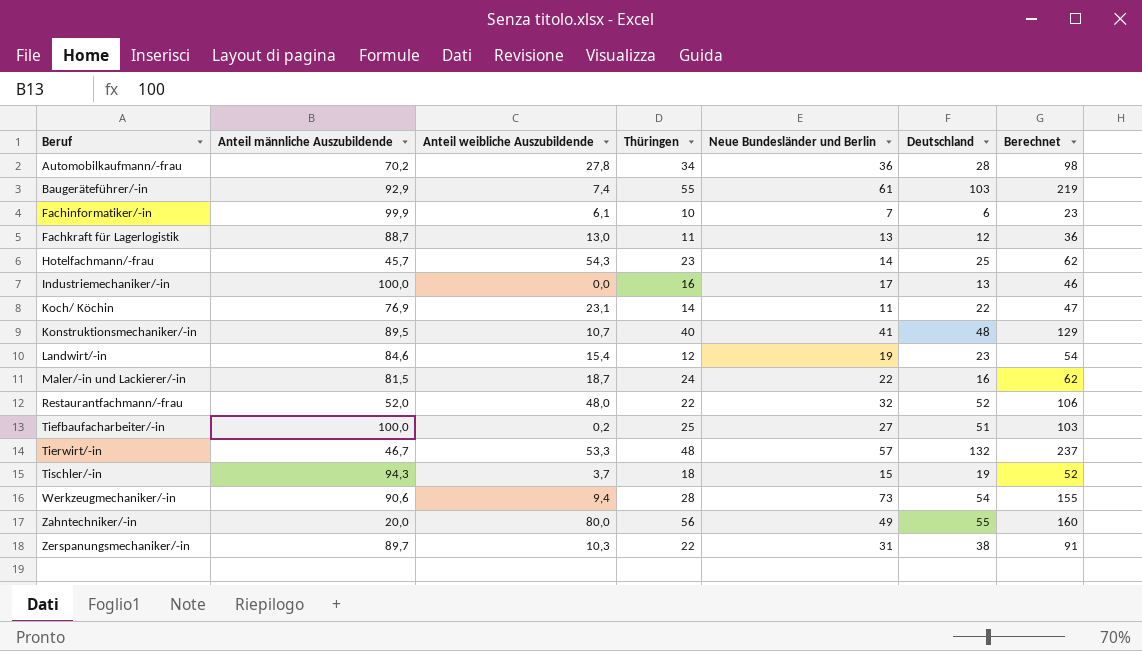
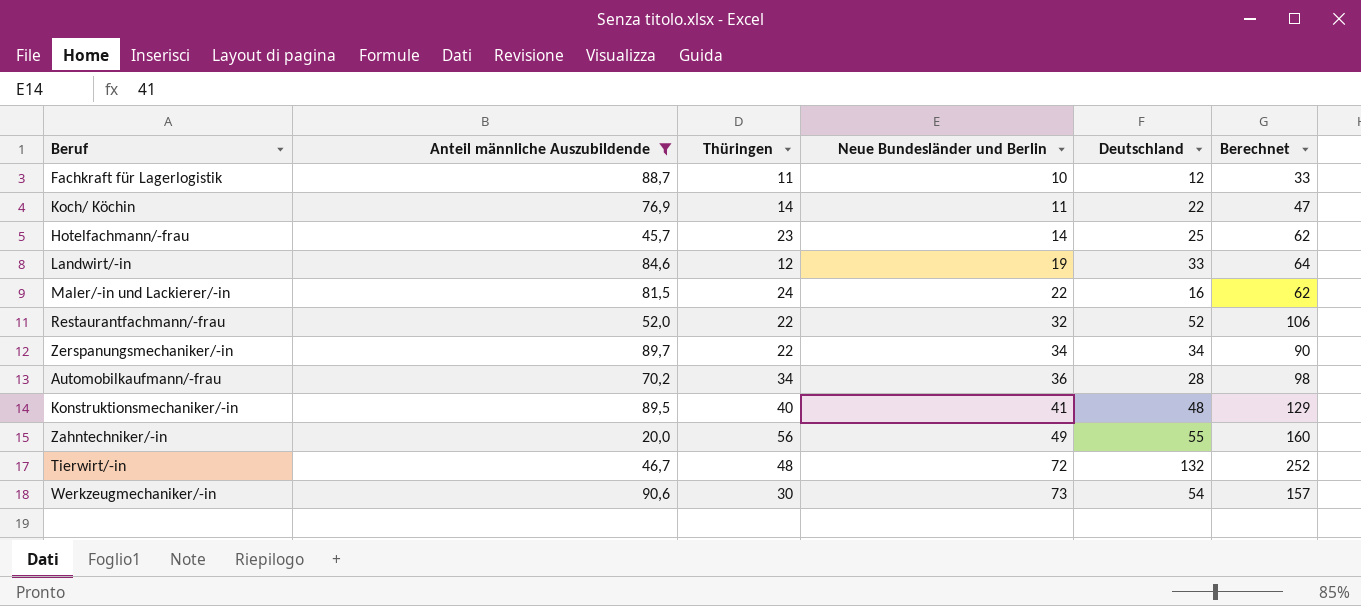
filter: none -> Anteil männliche Auszubildende <= 90,6
row order: Beruf ascending -> Neue Bundesländer und Berlin ascending
column Anteil weibliche Auszubildende | position: 3 -> none
Fachkraft für Lagerlogistik | Neue Bundesländer und Berlin: 13 -> 10
Fachkraft für Lagerlogistik | Berechnet: 36 -> 33
Landwirt/-in | Deutschland: 23 -> 33
Landwirt/-in | Berechnet: 54 -> 64
Zerspanungsmechaniker/-in | Neue Bundesländer und Berlin: 31 -> 34
Zerspanungsmechaniker/-in | Deutschland: 38 -> 34
Zerspanungsmechaniker/-in | Berechnet: 91 -> 90
Tierwirt/-in | Neue Bundesländer und Berlin: 57 -> 72
Tierwirt/-in | Berechnet: 237 -> 252
Werkzeugmechaniker/-in | Thüringen: 28 -> 30
Werkzeugmechaniker/-in | Berechnet: 155 -> 157

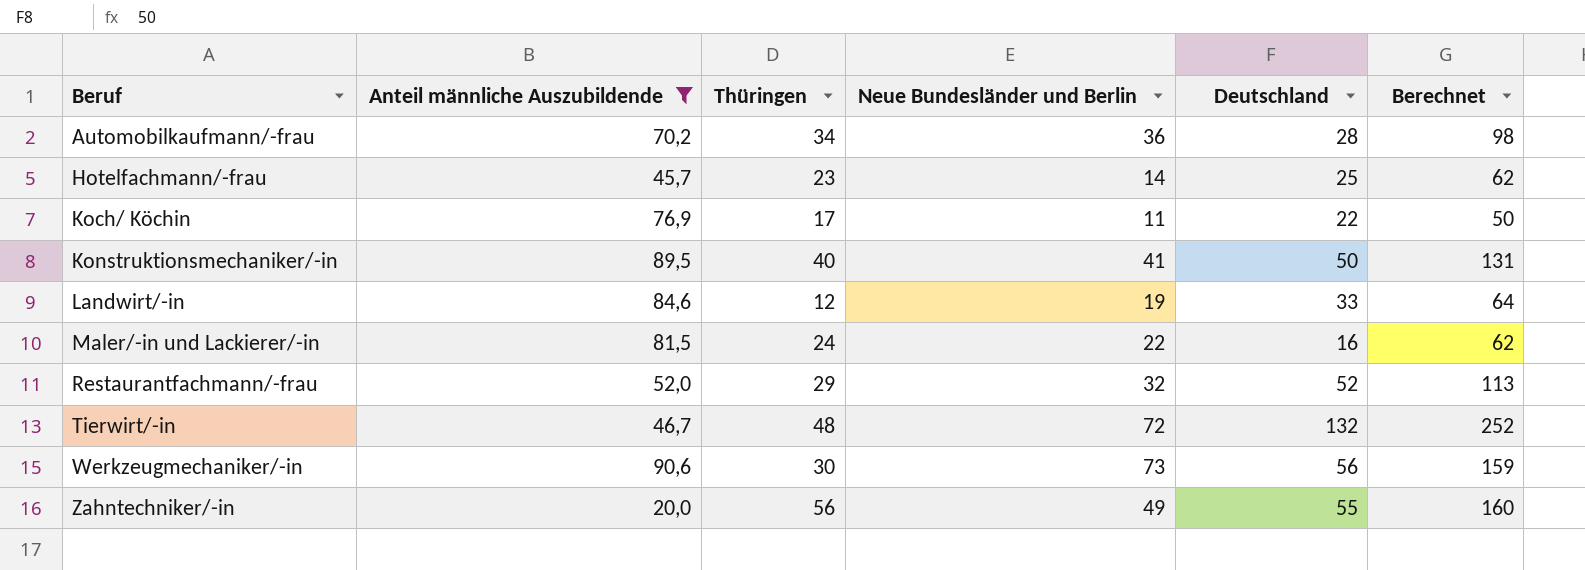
row order: Neue Bundesländer und Berlin ascending -> Beruf ascending
row Fachkraft für Lagerlogistik: 88,7 | 11 | 10 | 12 | 33 -> none
row Zerspanungsmechaniker/-in: 89,7 | 22 | 34 | 34 | 90 -> none
Koch/ Köchin | Thüringen: 14 -> 17
Koch/ Köchin | Berechnet: 47 -> 50
Konstruktionsmechaniker/-in | Deutschland: 48 -> 50
Konstruktionsmechaniker/-in | Berechnet: 129 -> 131
Restaurantfachmann/-frau | Thüringen: 22 -> 29
Restaurantfachmann/-frau | Berechnet: 106 -> 113
Werkzeugmechaniker/-in | Deutschland: 54 -> 56
Werkzeugmechaniker/-in | Berechnet: 157 -> 159

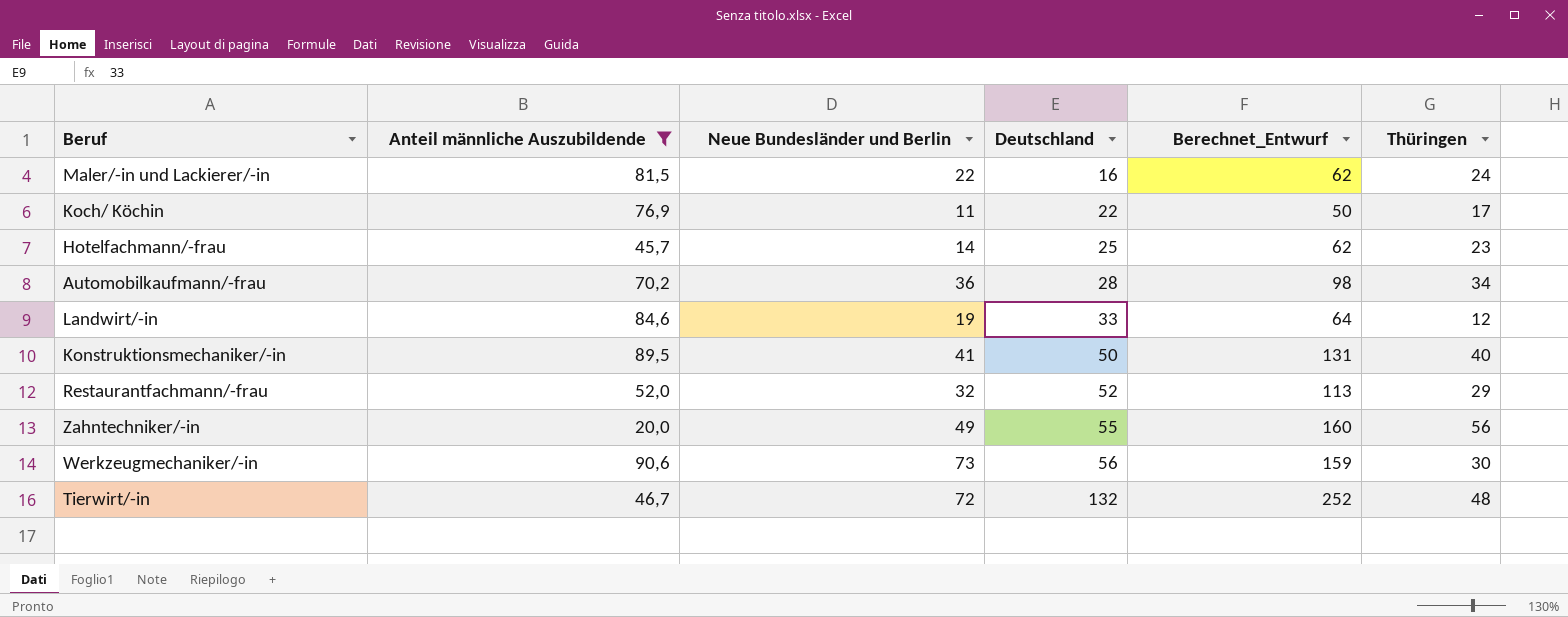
row order: Beruf ascending -> Deutschland ascending
column name: Berechnet -> Berechnet_Entwurf
column Thüringen | position: 3 -> 6

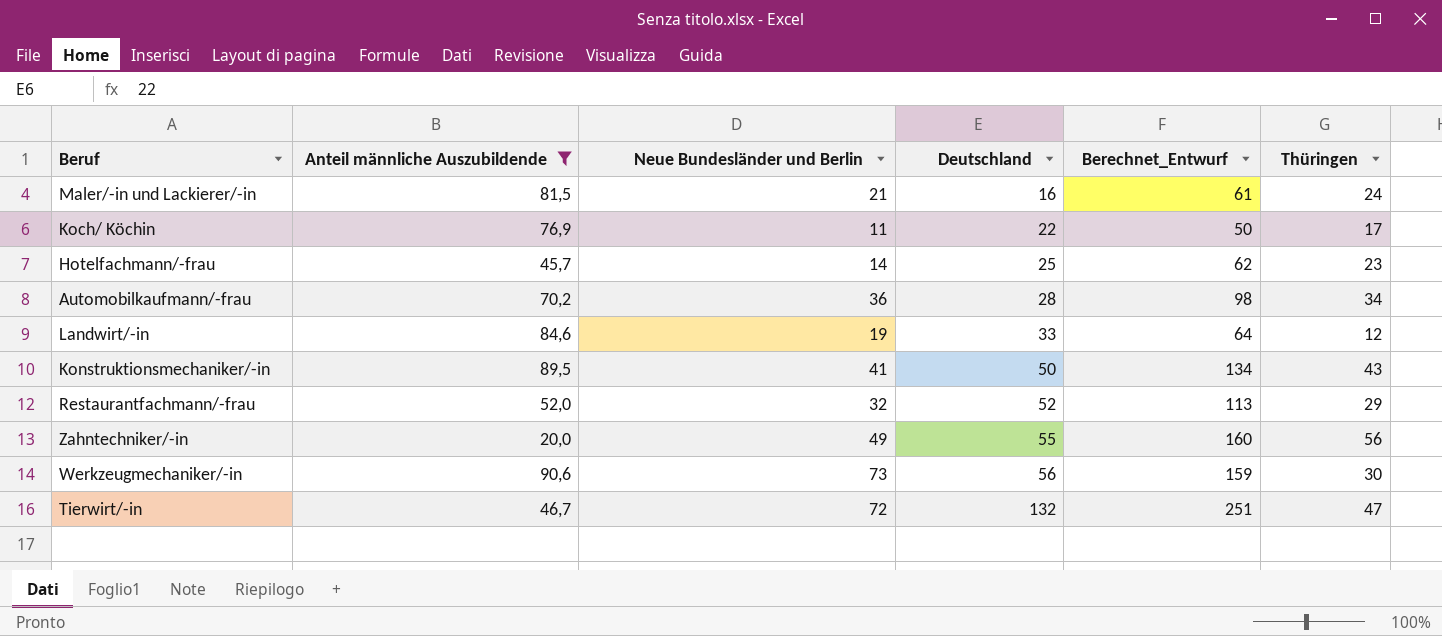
Maler/-in und Lackierer/-in | Neue Bundesländer und Berlin: 22 -> 21
Maler/-in und Lackierer/-in | Berechnet_Entwurf: 62 -> 61
Konstruktionsmechaniker/-in | Berechnet_Entwurf: 131 -> 134
Konstruktionsmechaniker/-in | Thüringen: 40 -> 43
Tierwirt/-in | Berechnet_Entwurf: 252 -> 251
Tierwirt/-in | Thüringen: 48 -> 47

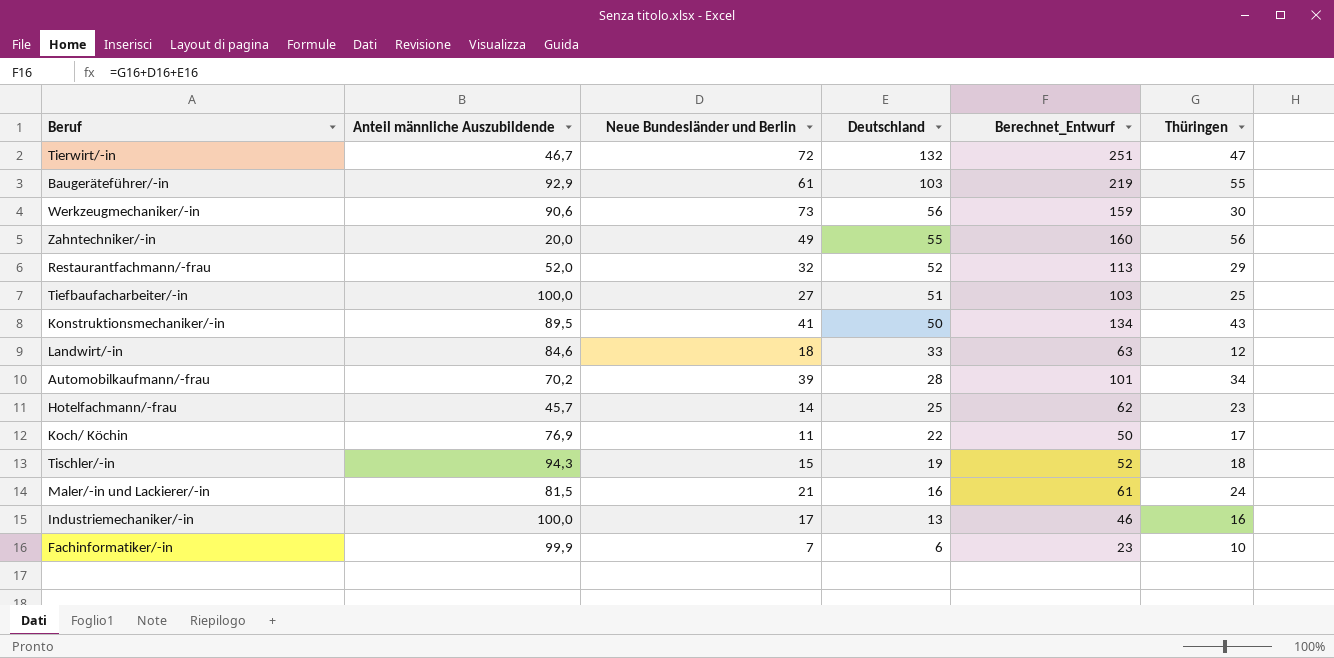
filter: Anteil männliche Auszubildende <= 90,6 -> none
row order: Deutschland ascending -> Deutschland descending
Landwirt/-in | Neue Bundesländer und Berlin: 19 -> 18
Landwirt/-in | Berechnet_Entwurf: 64 -> 63
Automobilkaufmann/-frau | Neue Bundesländer und Berlin: 36 -> 39
Automobilkaufmann/-frau | Berechnet_Entwurf: 98 -> 101

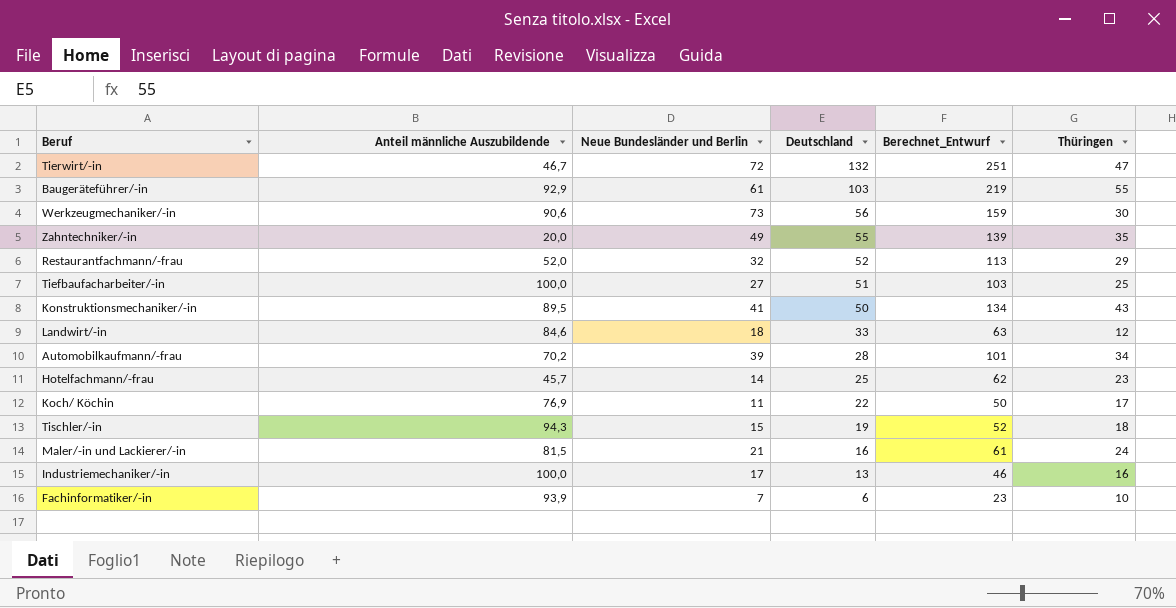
Zahntechniker/-in | Berechnet_Entwurf: 160 -> 139
Zahntechniker/-in | Thüringen: 56 -> 35
Fachinformatiker/-in | Anteil männliche Auszubildende: 99,9 -> 93,9

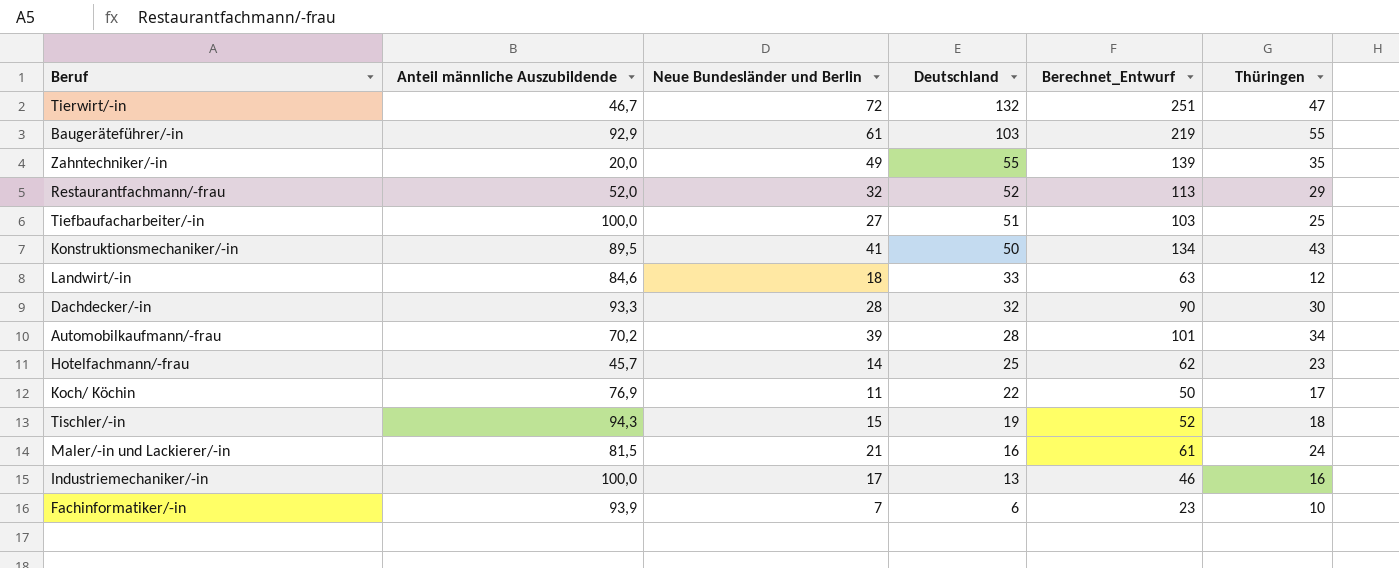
row Werkzeugmechaniker/-in: 90,6 | 73 | 56 | 159 | 30 -> none
row Dachdecker/-in: none -> 93,3 | 28 | 32 | 90 | 30

